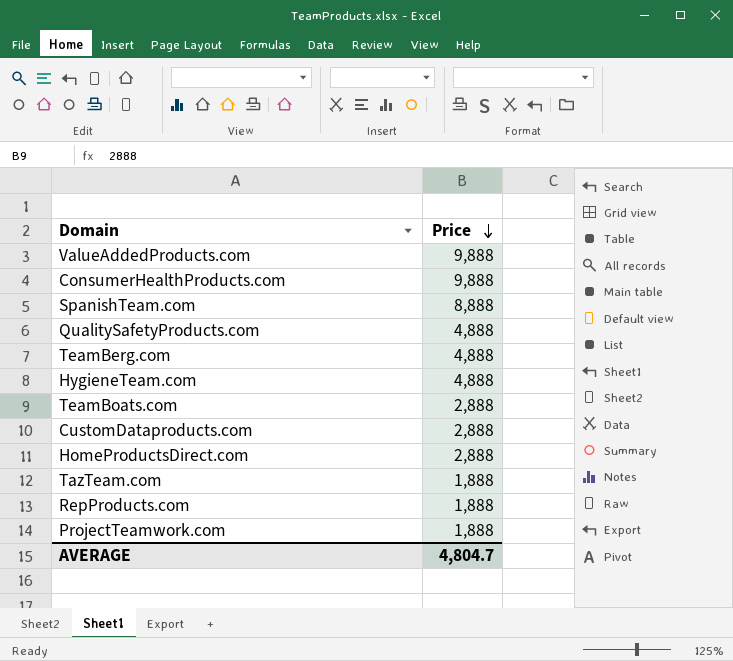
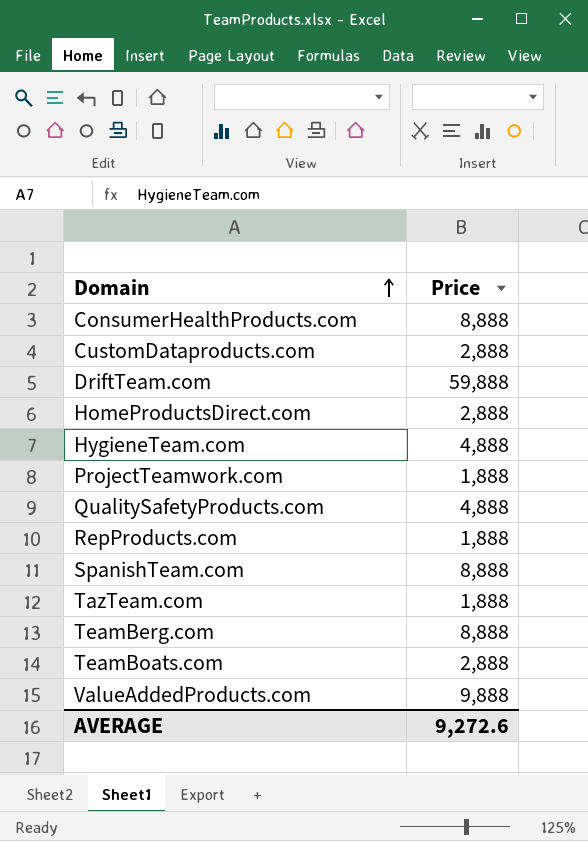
row order: Price descending -> Domain ascending
ConsumerHealthProducts.com | Price: 9,888 -> 8,888
row DriftTeam.com: none -> 59,888
TeamBerg.com | Price: 4,888 -> 8,888
AVERAGE | Price: 4,804.7 -> 9,272.6

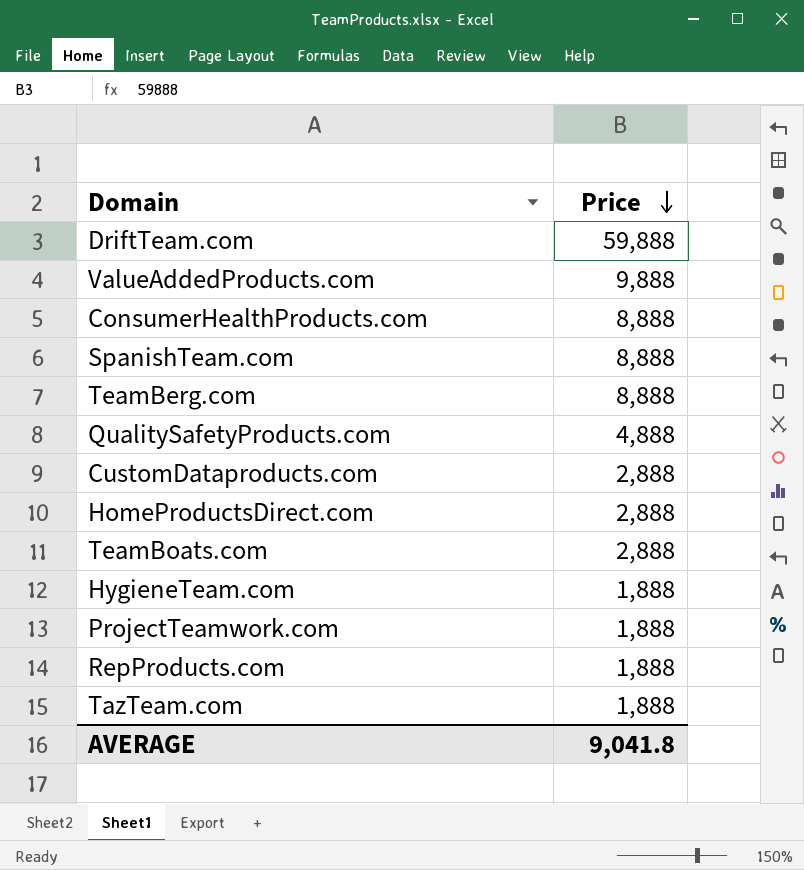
row order: Domain ascending -> Price descending
HygieneTeam.com | Price: 4,888 -> 1,888
AVERAGE | Price: 9,272.6 -> 9,041.8

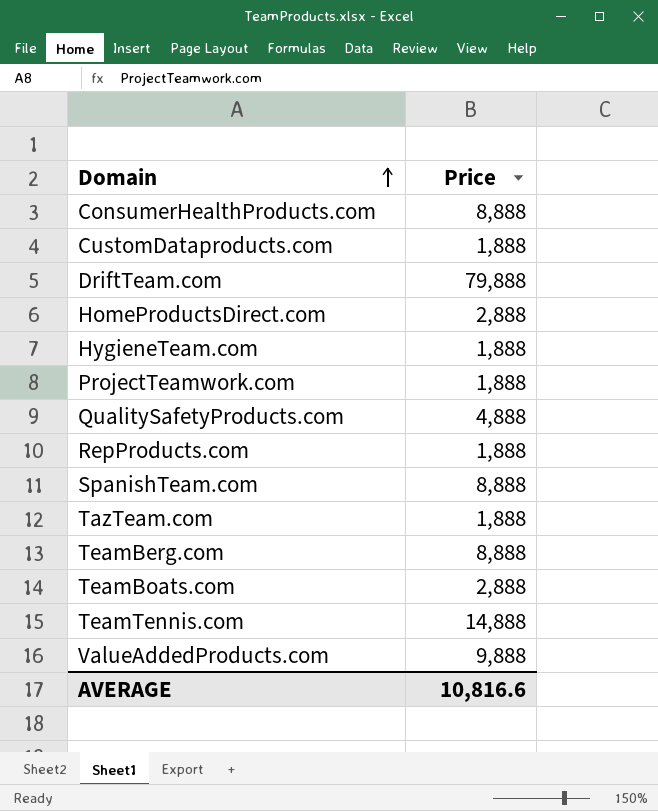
row order: Price descending -> Domain ascending
CustomDataproducts.com | Price: 2,888 -> 1,888
DriftTeam.com | Price: 59,888 -> 79,888
row TeamTennis.com: none -> 14,888
AVERAGE | Price: 9,041.8 -> 10,816.6

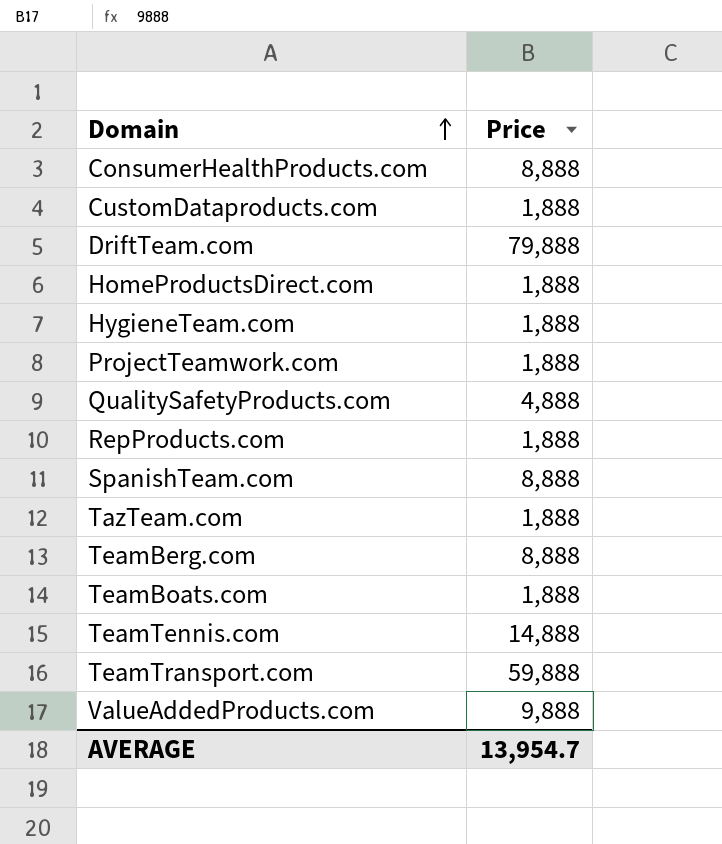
HomeProductsDirect.com | Price: 2,888 -> 1,888
TeamBoats.com | Price: 2,888 -> 1,888
row TeamTransport.com: none -> 59,888
AVERAGE | Price: 10,816.6 -> 13,954.7

